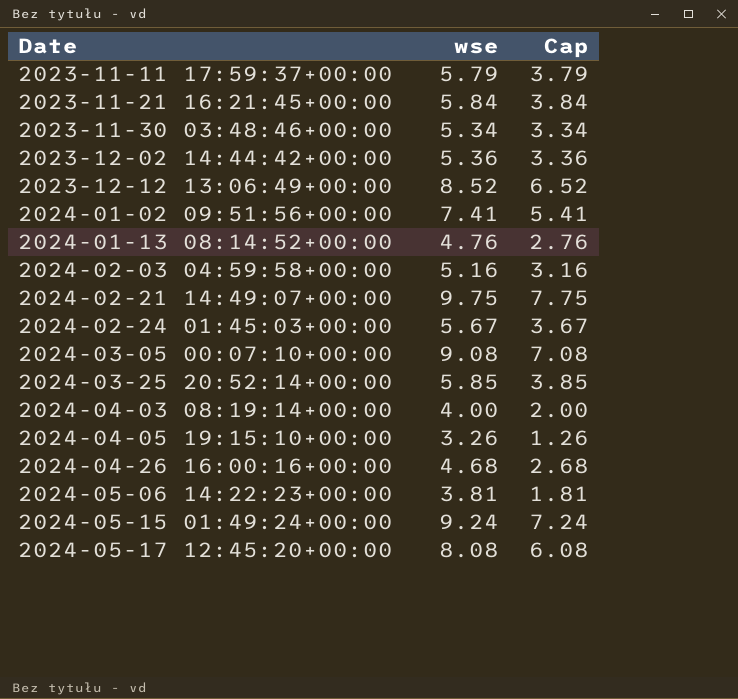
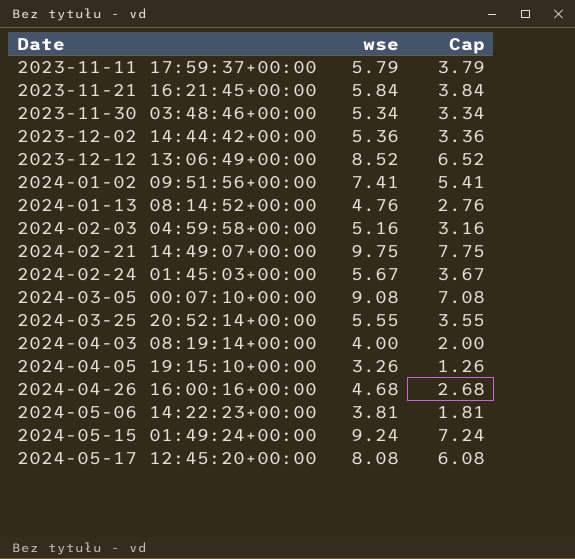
2024-03-25 20:52:14+00:00 | wse: 5.85 -> 5.55
2024-03-25 20:52:14+00:00 | Cap: 3.85 -> 3.55

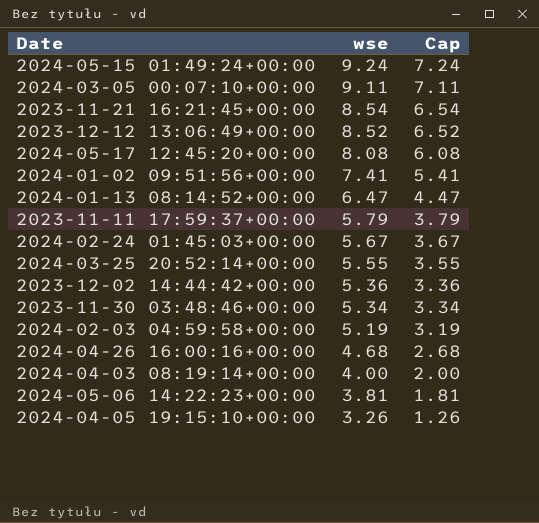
row order: Date ascending -> wse descending
row 2024-02-21 14:49:07+00:00: 9.75 | 7.75 -> none
2024-03-05 00:07:10+00:00 | wse: 9.08 -> 9.11
2024-03-05 00:07:10+00:00 | Cap: 7.08 -> 7.11
2023-11-21 16:21:45+00:00 | wse: 5.84 -> 8.54
2023-11-21 16:21:45+00:00 | Cap: 3.84 -> 6.54
2024-01-13 08:14:52+00:00 | wse: 4.76 -> 6.47
2024-01-13 08:14:52+00:00 | Cap: 2.76 -> 4.47
2024-02-03 04:59:58+00:00 | wse: 5.16 -> 5.19
2024-02-03 04:59:58+00:00 | Cap: 3.16 -> 3.19

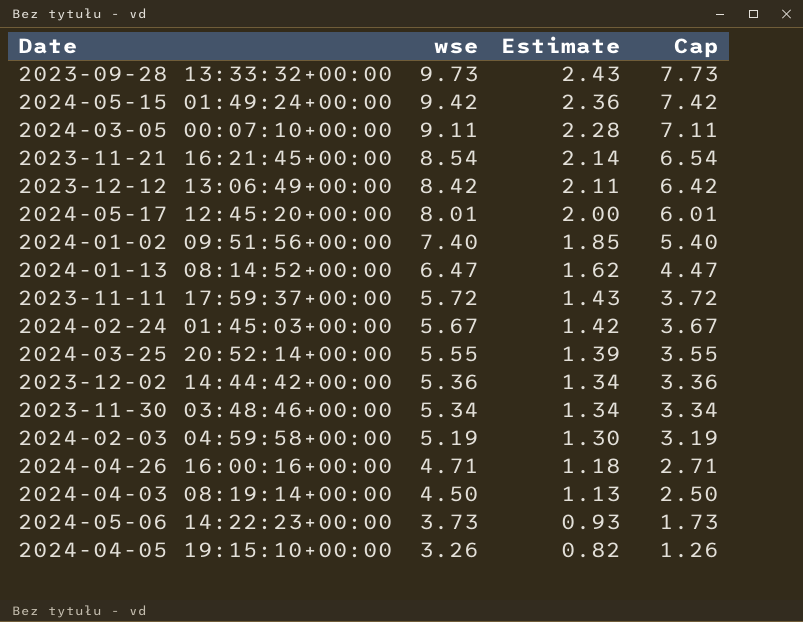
column Estimate | formula: none -> [wse] * 0.25
row 2023-09-28 13:33:32+00:00: none -> 9.73 | 2.43 | 7.73
2024-05-15 01:49:24+00:00 | wse: 9.24 -> 9.42
2024-05-15 01:49:24+00:00 | Cap: 7.24 -> 7.42
2023-12-12 13:06:49+00:00 | wse: 8.52 -> 8.42
2023-12-12 13:06:49+00:00 | Cap: 6.52 -> 6.42
2024-05-17 12:45:20+00:00 | wse: 8.08 -> 8.01
2024-05-17 12:45:20+00:00 | Cap: 6.08 -> 6.01
2024-01-02 09:51:56+00:00 | wse: 7.41 -> 7.40
2024-01-02 09:51:56+00:00 | Cap: 5.41 -> 5.40
2023-11-11 17:59:37+00:00 | wse: 5.79 -> 5.72
2023-11-11 17:59:37+00:00 | Cap: 3.79 -> 3.72
2024-04-26 16:00:16+00:00 | wse: 4.68 -> 4.71
2024-04-26 16:00:16+00:00 | Cap: 2.68 -> 2.71
2024-04-03 08:19:14+00:00 | wse: 4.00 -> 4.50
2024-04-03 08:19:14+00:00 | Cap: 2.00 -> 2.50
2024-05-06 14:22:23+00:00 | wse: 3.81 -> 3.73
2024-05-06 14:22:23+00:00 | Cap: 1.81 -> 1.73

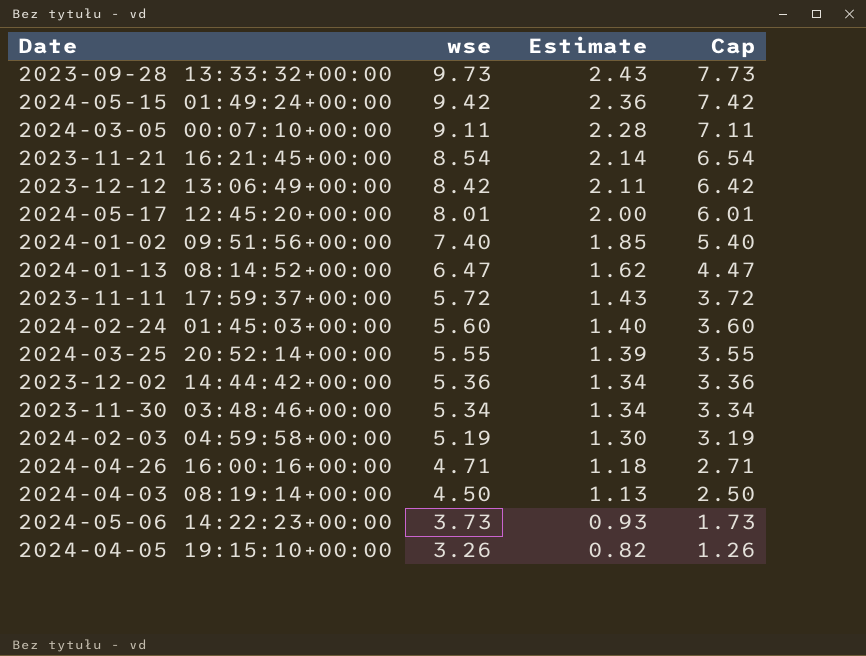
2024-02-24 01:45:03+00:00 | wse: 5.67 -> 5.60
2024-02-24 01:45:03+00:00 | Estimate: 1.42 -> 1.40
2024-02-24 01:45:03+00:00 | Cap: 3.67 -> 3.60

